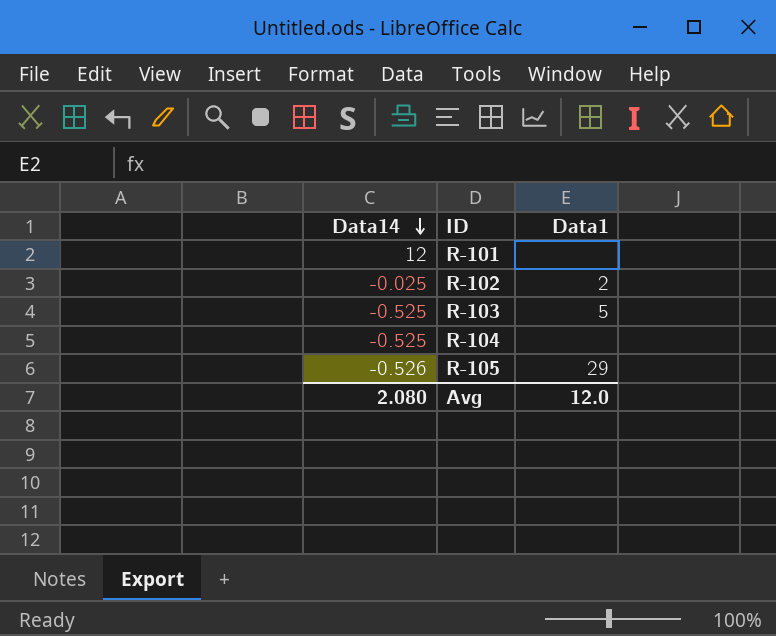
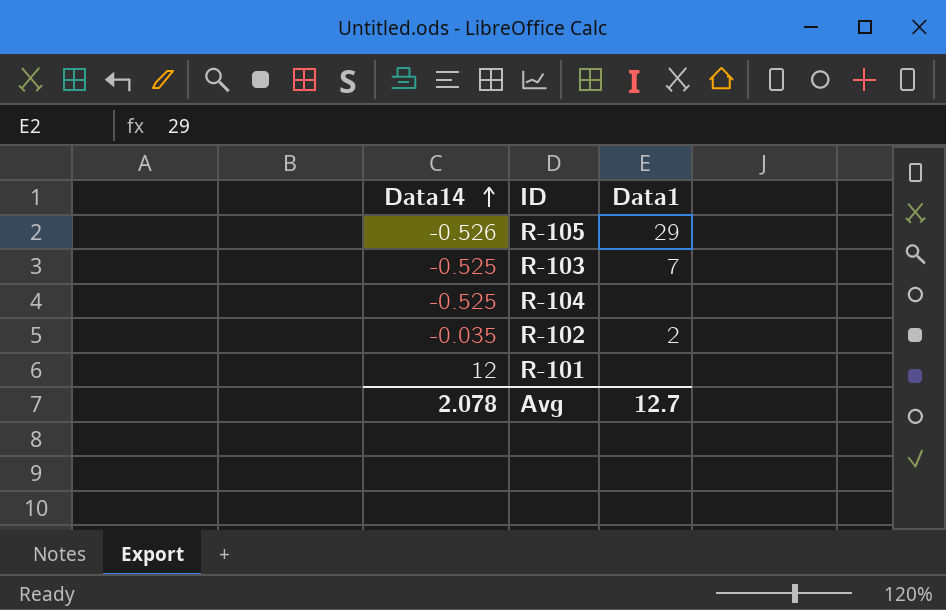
row order: Data14 descending -> Data14 ascending
R-103 | Data1: 5 -> 7
R-102 | Data14: -0.025 -> -0.035
Avg | Data14: 2.080 -> 2.078
Avg | Data1: 12.0 -> 12.7

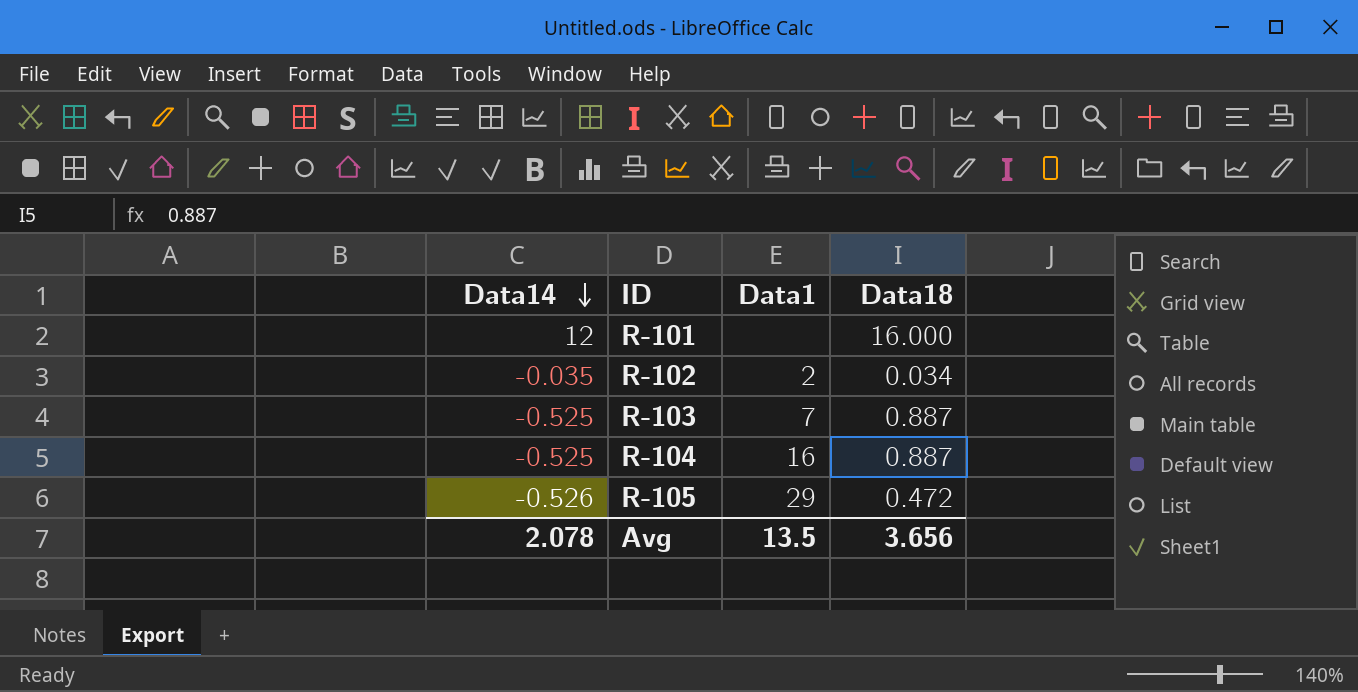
row order: Data14 ascending -> Data14 descending
column Data18 | position: none -> 4
R-104 | Data1: none -> 16
Avg | Data1: 12.7 -> 13.5

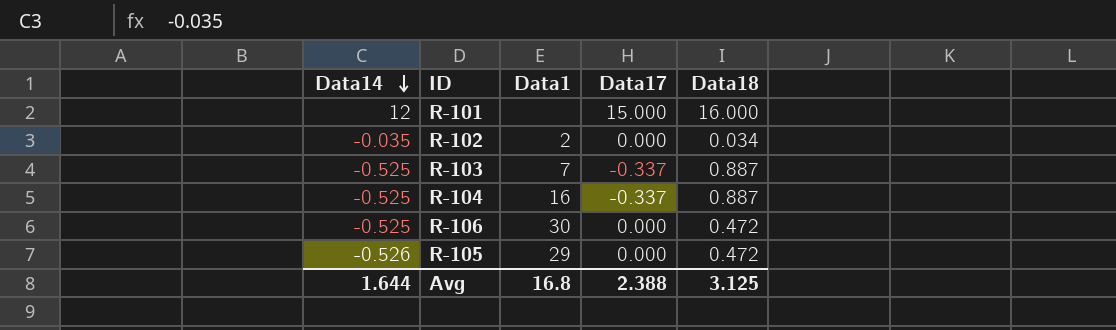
column Data17 | position: none -> 4
row R-106: none -> -0.525 | 30 | 0.000 | 0.472
Avg | Data14: 2.078 -> 1.644
Avg | Data1: 13.5 -> 16.8
Avg | Data18: 3.656 -> 3.125

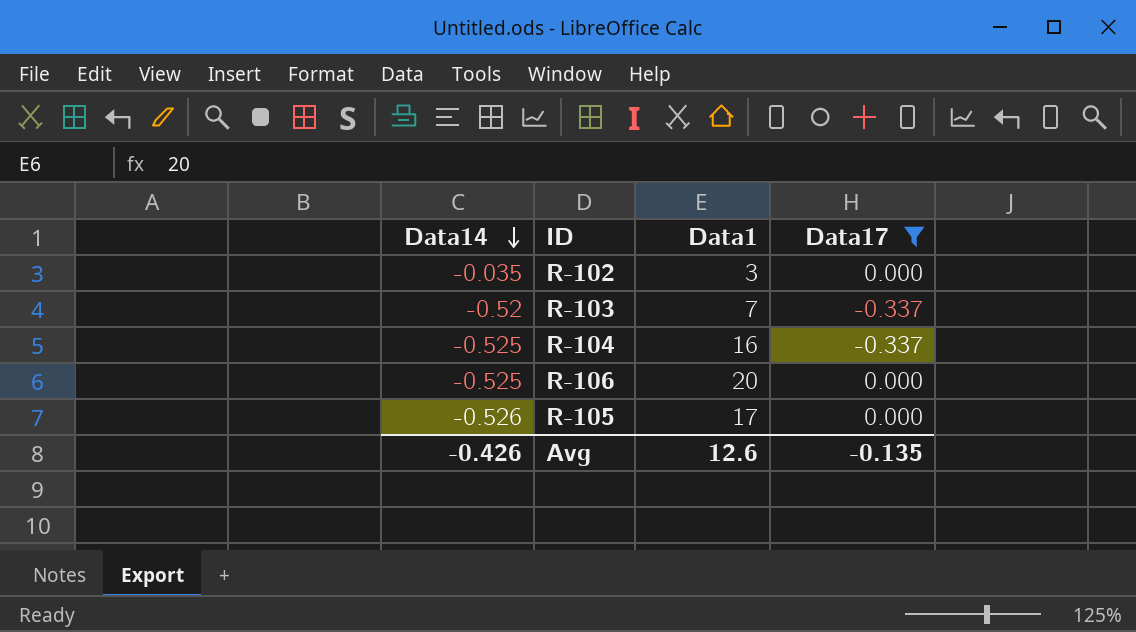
filter: none -> Data17 != 15.000
column Data18 | position: 5 -> none
R-102 | Data1: 2 -> 3
R-103 | Data14: -0.525 -> -0.52
R-106 | Data1: 30 -> 20
R-105 | Data1: 29 -> 17
Avg | Data14: 1.644 -> -0.426
Avg | Data1: 16.8 -> 12.6
Avg | Data17: 2.388 -> -0.135

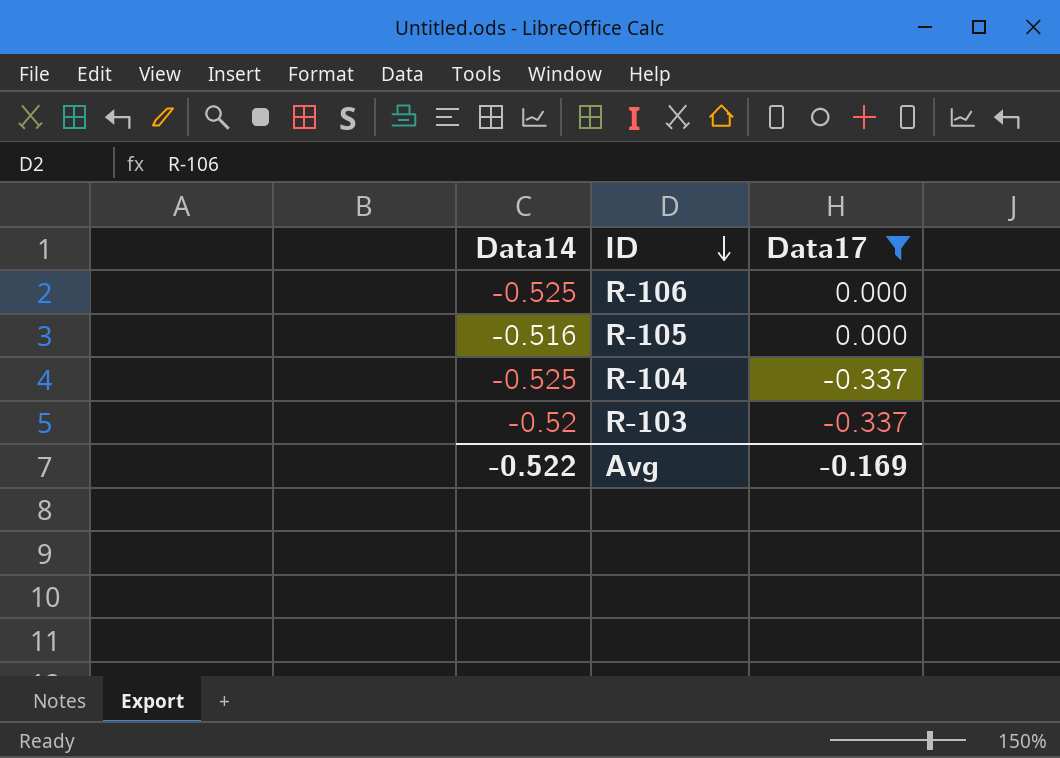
row order: Data14 descending -> ID descending
column Data1 | position: 3 -> none
row R-102: -0.035 | 3 | 0.000 -> none
R-105 | Data14: -0.526 -> -0.516
Avg | Data14: -0.426 -> -0.522
Avg | Data17: -0.135 -> -0.169

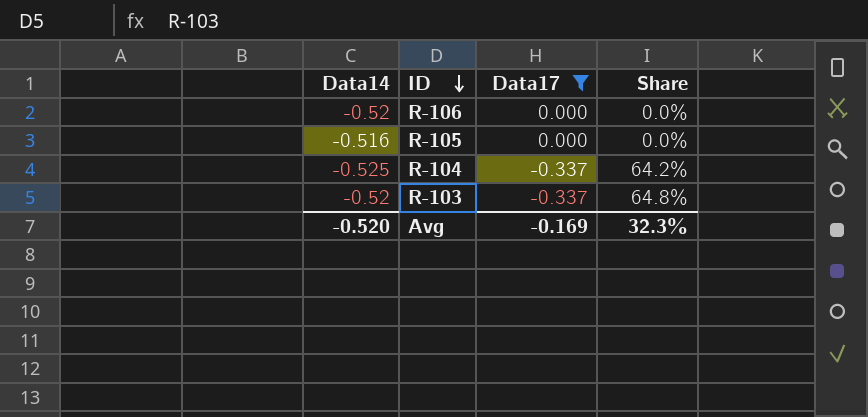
column Share | formula: none -> [Data17] / [Data14]
R-106 | Data14: -0.525 -> -0.52
Avg | Data14: -0.522 -> -0.520

